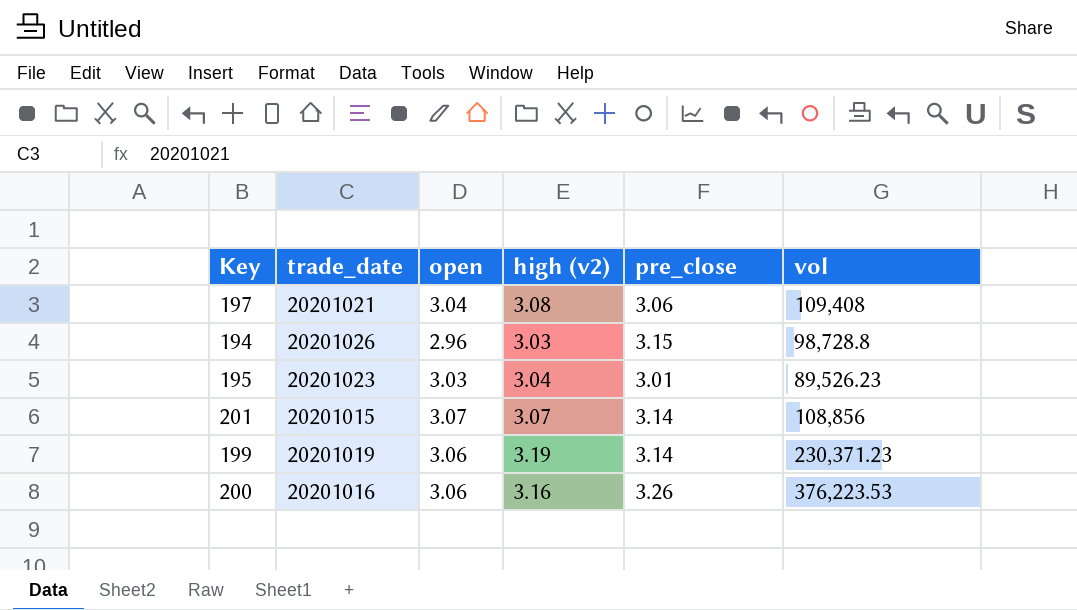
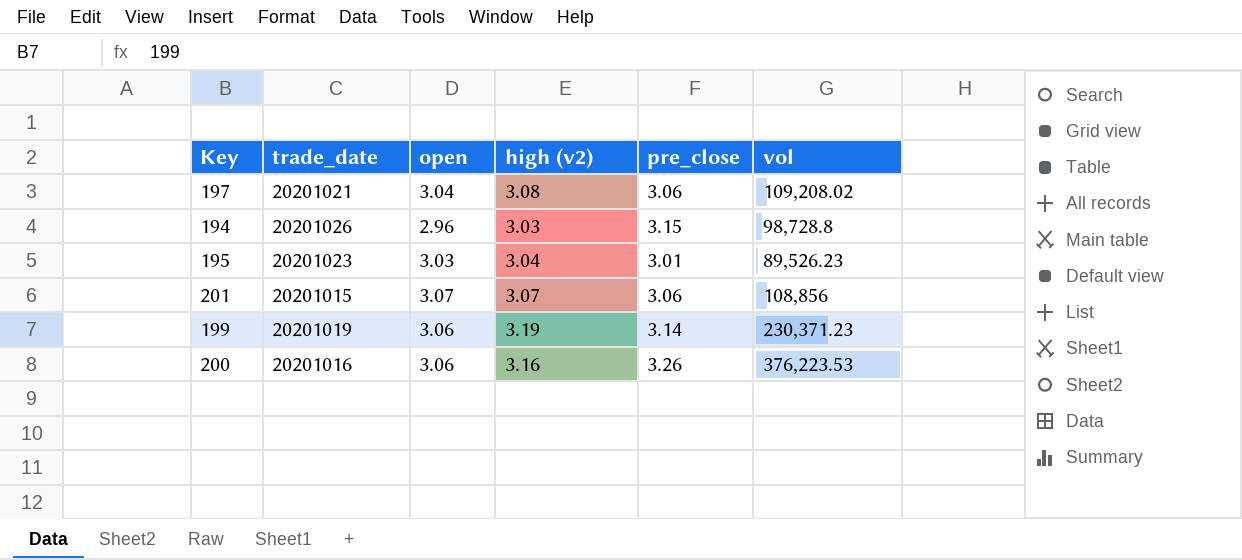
197 | vol: 109,408 -> 109,208.02
201 | pre_close: 3.14 -> 3.06

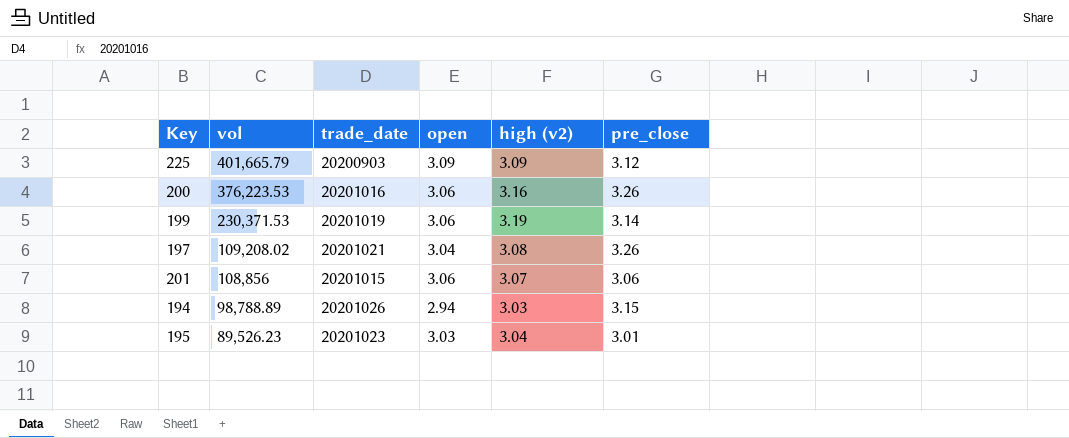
row order: none -> vol descending
column vol | position: 6 -> 2
row 225: none -> 401,665.79 | 20200903 | 3.09 | 3.09 | 3.12
199 | vol: 230,371.23 -> 230,371.53
197 | pre_close: 3.06 -> 3.26
201 | open: 3.07 -> 3.06
194 | vol: 98,728.8 -> 98,788.89
194 | open: 2.96 -> 2.94

